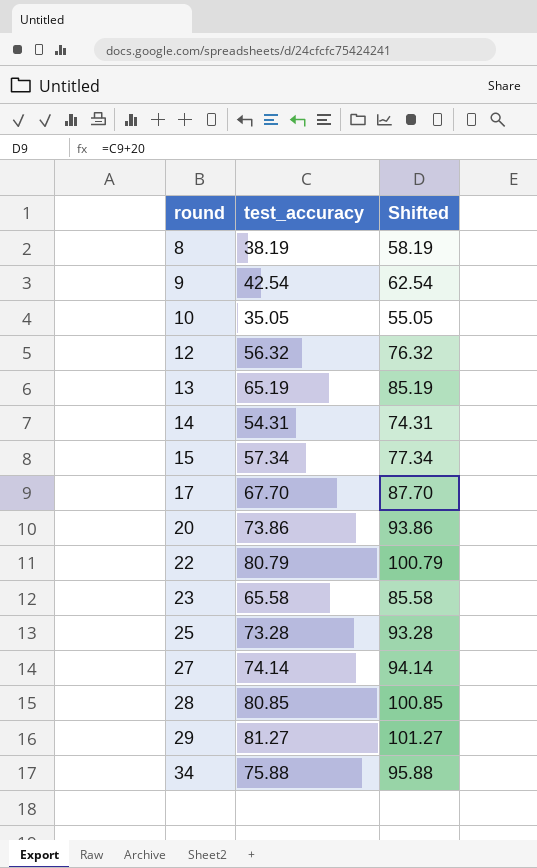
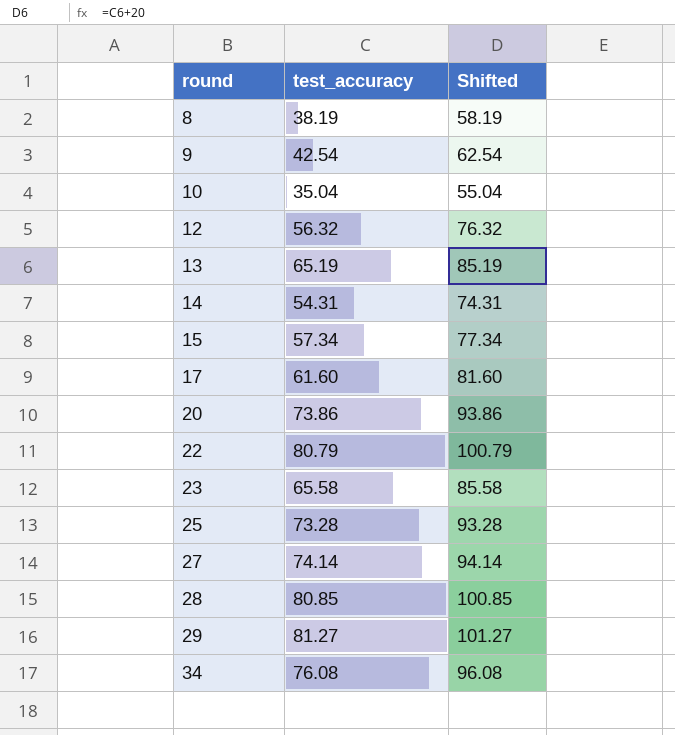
10 | test_accuracy: 35.05 -> 35.04
10 | Shifted: 55.05 -> 55.04
17 | test_accuracy: 67.70 -> 61.60
17 | Shifted: 87.70 -> 81.60
34 | test_accuracy: 75.88 -> 76.08
34 | Shifted: 95.88 -> 96.08

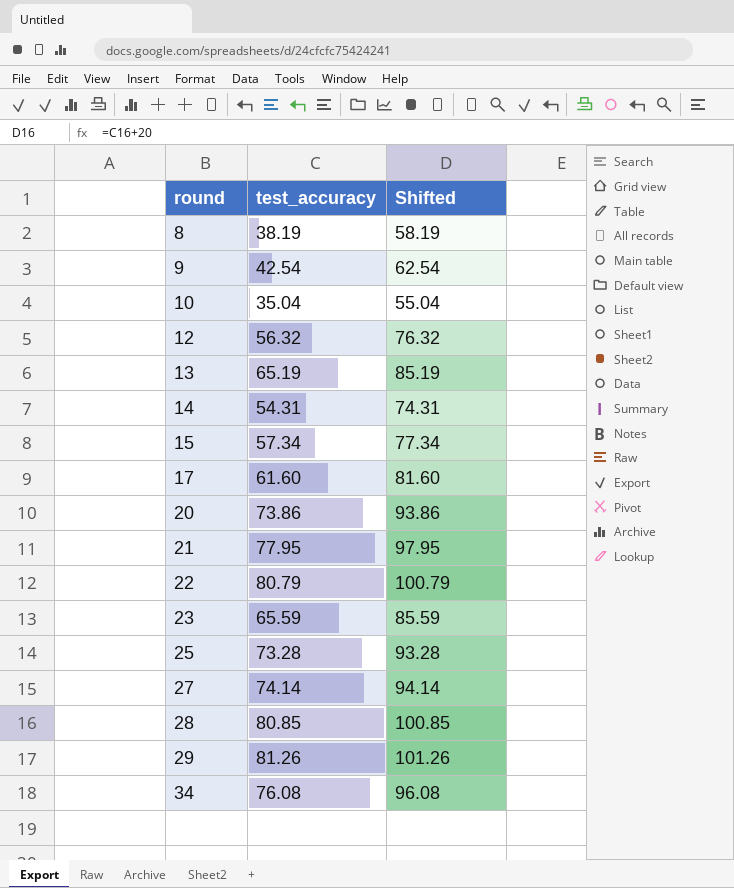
row 21: none -> 77.95 | 97.95
23 | test_accuracy: 65.58 -> 65.59
23 | Shifted: 85.58 -> 85.59
29 | test_accuracy: 81.27 -> 81.26
29 | Shifted: 101.27 -> 101.26

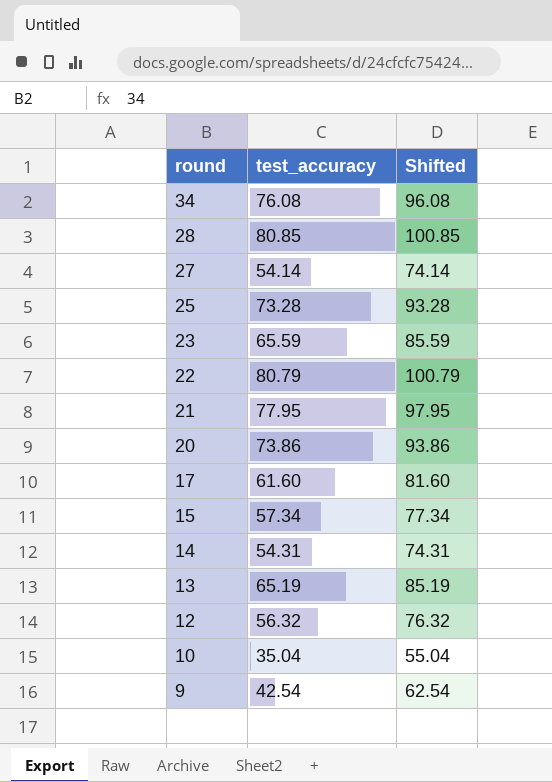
row order: round ascending -> round descending
row 8: 38.19 | 58.19 -> none
row 29: 81.26 | 101.26 -> none
27 | test_accuracy: 74.14 -> 54.14
27 | Shifted: 94.14 -> 74.14

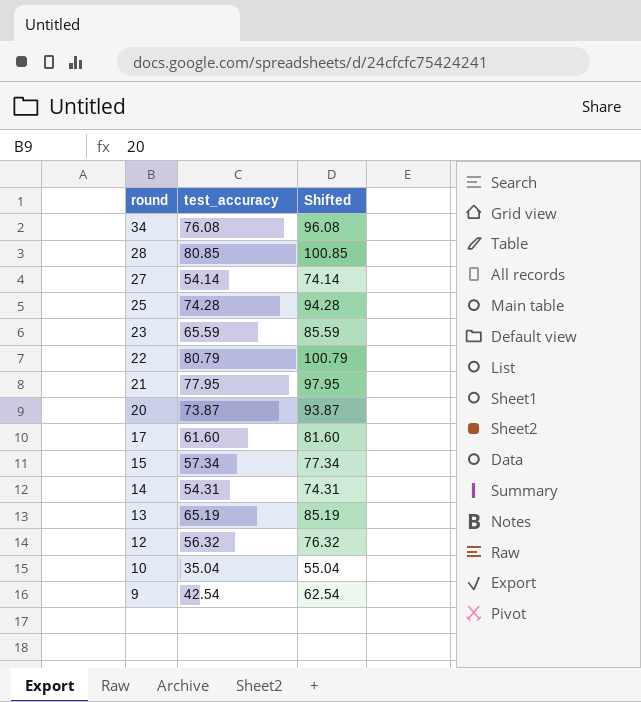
25 | test_accuracy: 73.28 -> 74.28
25 | Shifted: 93.28 -> 94.28
20 | test_accuracy: 73.86 -> 73.87
20 | Shifted: 93.86 -> 93.87

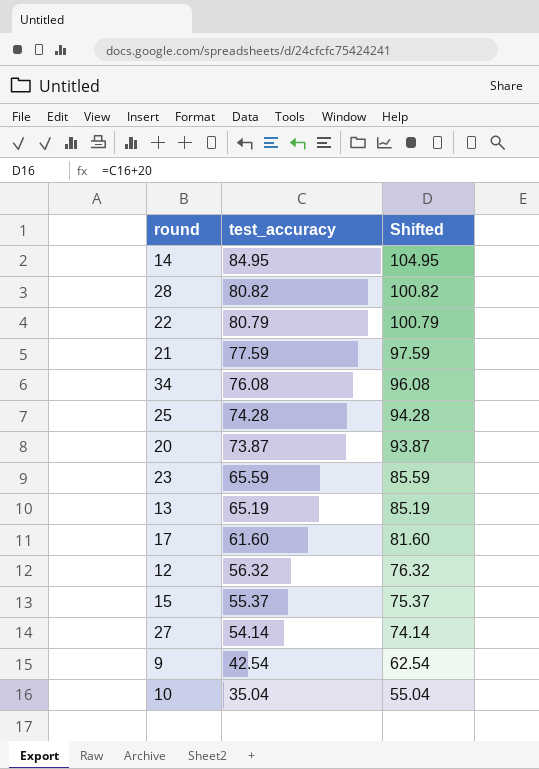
row order: round descending -> test_accuracy descending
14 | test_accuracy: 54.31 -> 84.95
14 | Shifted: 74.31 -> 104.95
28 | test_accuracy: 80.85 -> 80.82
28 | Shifted: 100.85 -> 100.82
21 | test_accuracy: 77.95 -> 77.59
21 | Shifted: 97.95 -> 97.59
15 | test_accuracy: 57.34 -> 55.37
15 | Shifted: 77.34 -> 75.37

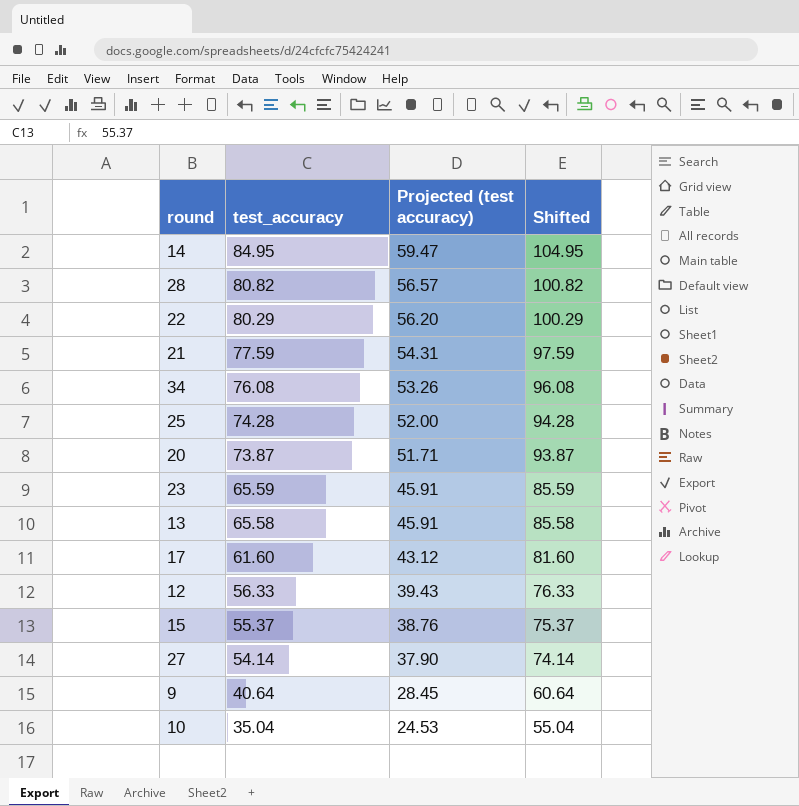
column Projected (test accuracy) | formula: none -> [test_accuracy] * 0.7
22 | test_accuracy: 80.79 -> 80.29
22 | Shifted: 100.79 -> 100.29
13 | test_accuracy: 65.19 -> 65.58
13 | Shifted: 85.19 -> 85.58
12 | test_accuracy: 56.32 -> 56.33
12 | Shifted: 76.32 -> 76.33
9 | test_accuracy: 42.54 -> 40.64
9 | Shifted: 62.54 -> 60.64

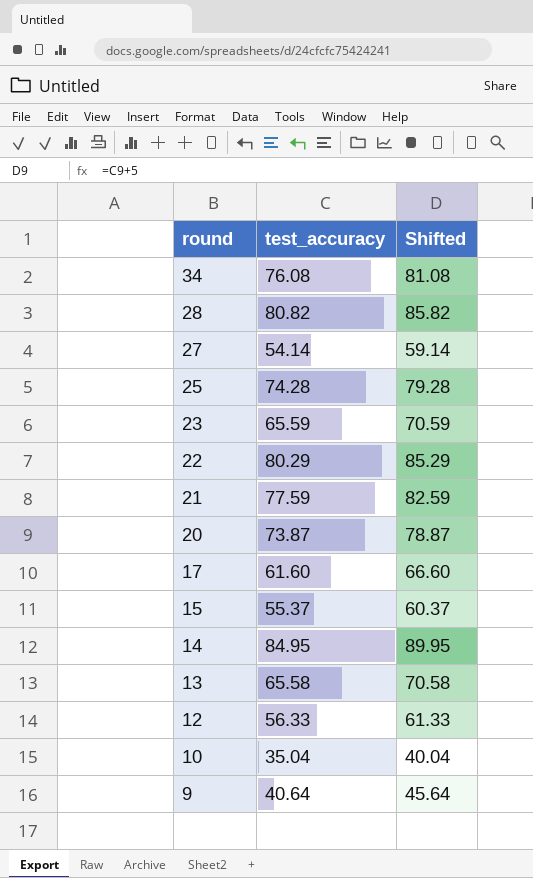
row order: test_accuracy descending -> round descending
column Projected (test accuracy) | formula: [test_accuracy] * 0.7 -> none
column Shifted | formula: [test_accuracy] + 20 -> [test_accuracy] + 5

